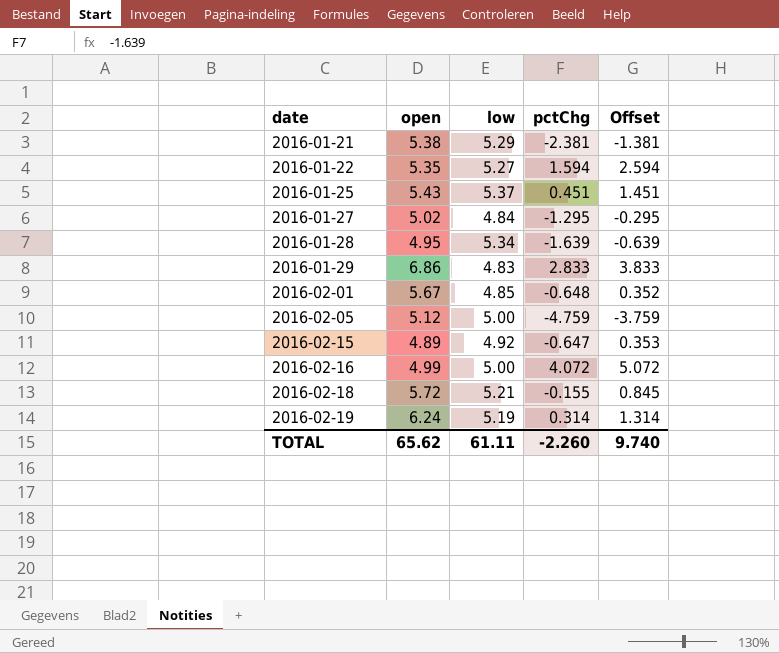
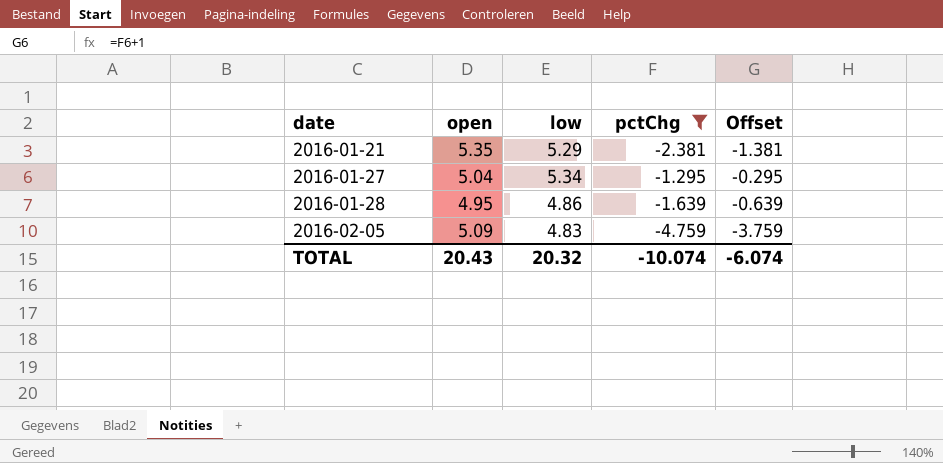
filter: none -> pctChg <= -1.295
2016-01-21 | open: 5.38 -> 5.35
2016-01-27 | open: 5.02 -> 5.04
2016-01-27 | low: 4.84 -> 5.34
2016-01-28 | low: 5.34 -> 4.86
2016-02-05 | open: 5.12 -> 5.09
2016-02-05 | low: 5.00 -> 4.83
TOTAL | open: 65.62 -> 20.43
TOTAL | low: 61.11 -> 20.32
TOTAL | pctChg: -2.260 -> -10.074
TOTAL | Offset: 9.740 -> -6.074

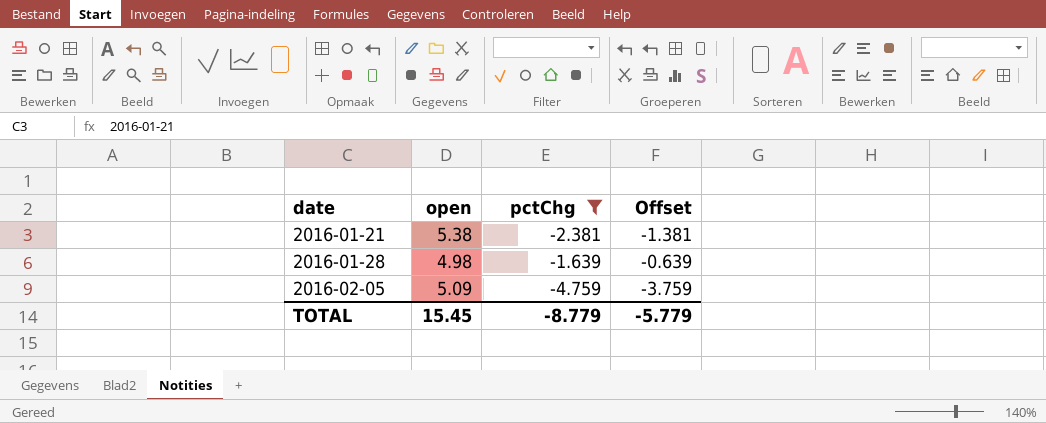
column low | position: 3 -> none
row 2016-01-27: 5.04 | 5.34 | -1.295 | -0.295 -> none
2016-01-21 | open: 5.35 -> 5.38
2016-01-28 | open: 4.95 -> 4.98
TOTAL | open: 20.43 -> 15.45
TOTAL | pctChg: -10.074 -> -8.779
TOTAL | Offset: -6.074 -> -5.779

